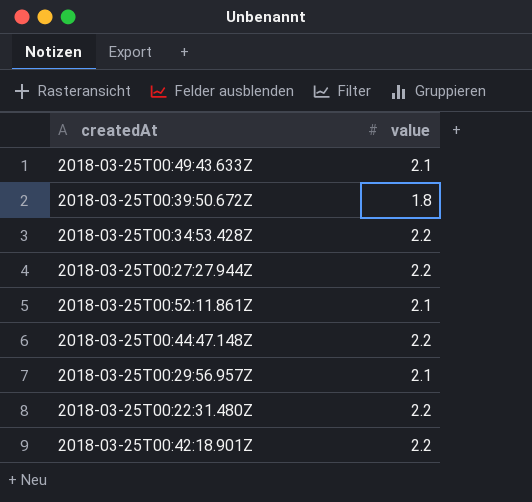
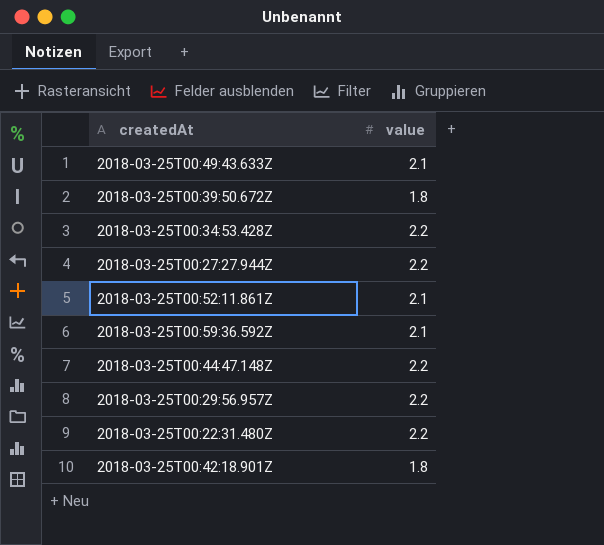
row 2018-03-25T00:59:36.592Z: none -> 2.1
2018-03-25T00:29:56.957Z | value: 2.1 -> 2.2
2018-03-25T00:42:18.901Z | value: 2.2 -> 1.8

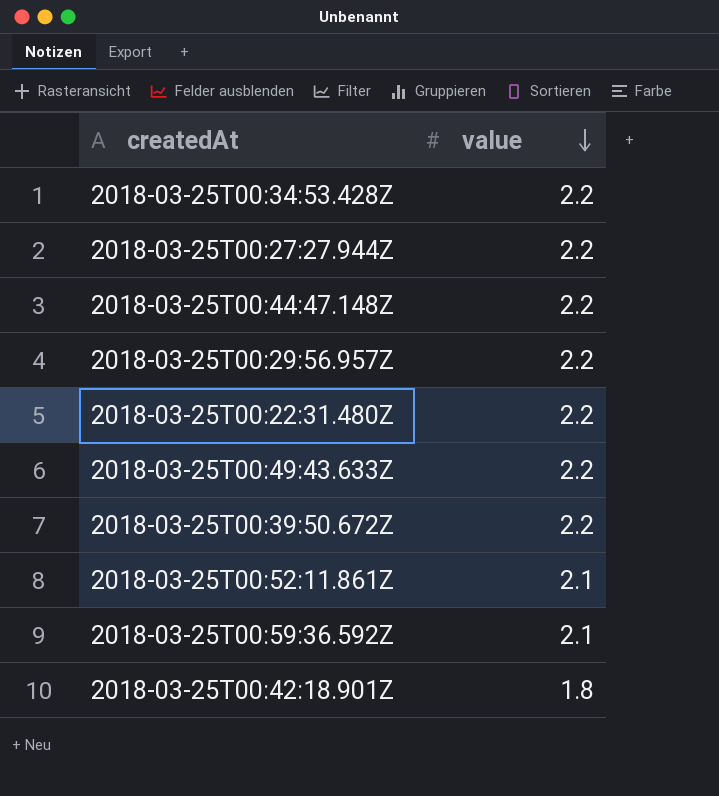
row order: none -> value descending
2018-03-25T00:49:43.633Z | value: 2.1 -> 2.2
2018-03-25T00:39:50.672Z | value: 1.8 -> 2.2

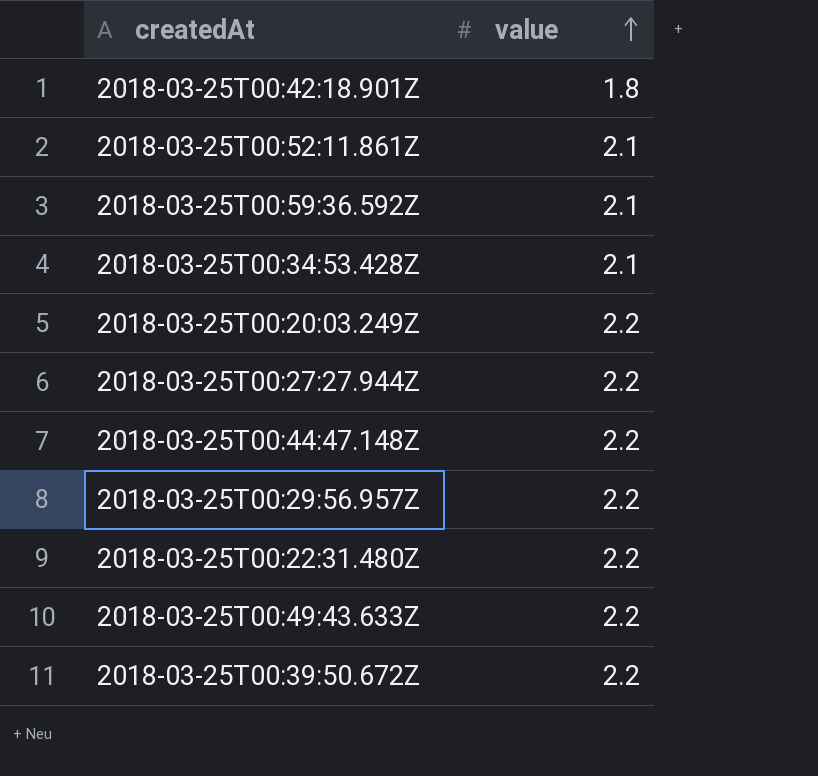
row order: value descending -> value ascending
2018-03-25T00:34:53.428Z | value: 2.2 -> 2.1
row 2018-03-25T00:20:03.249Z: none -> 2.2

